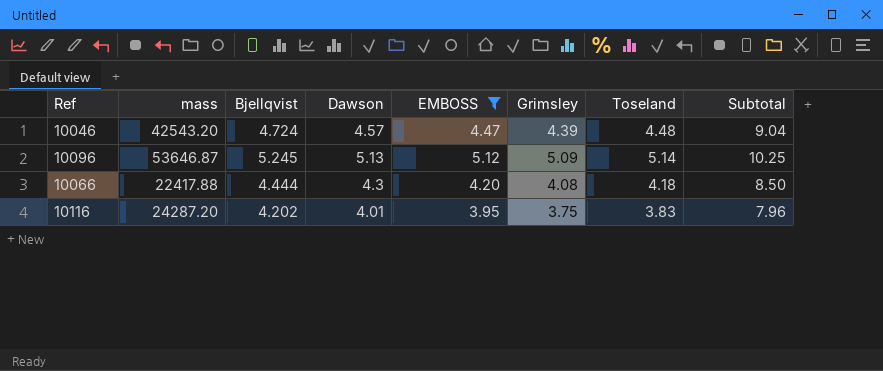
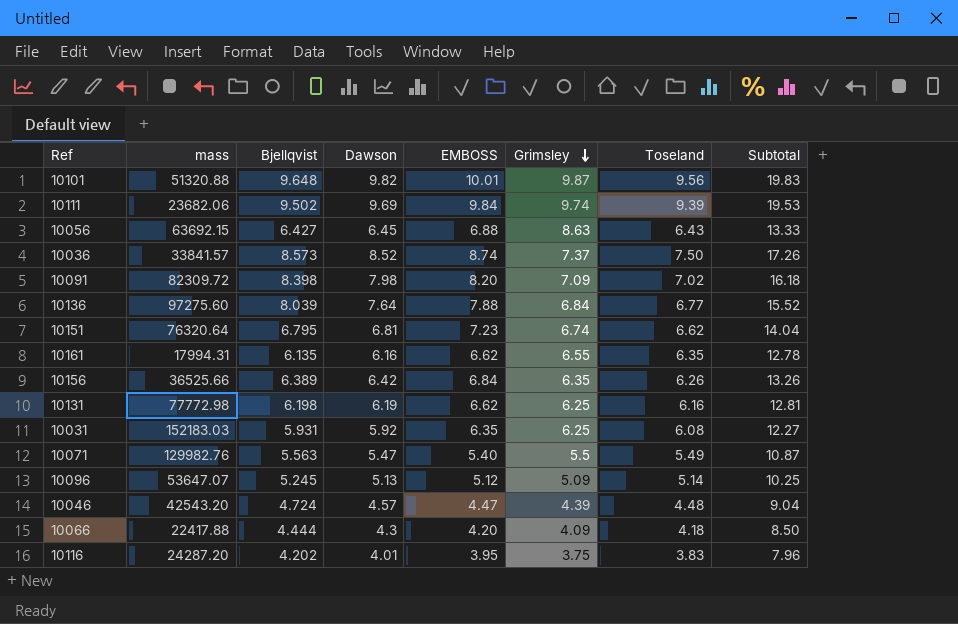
filter: EMBOSS <= 5.12 -> none
row order: none -> Grimsley descending
10096 | mass: 53646.87 -> 53647.07
10066 | Grimsley: 4.08 -> 4.09

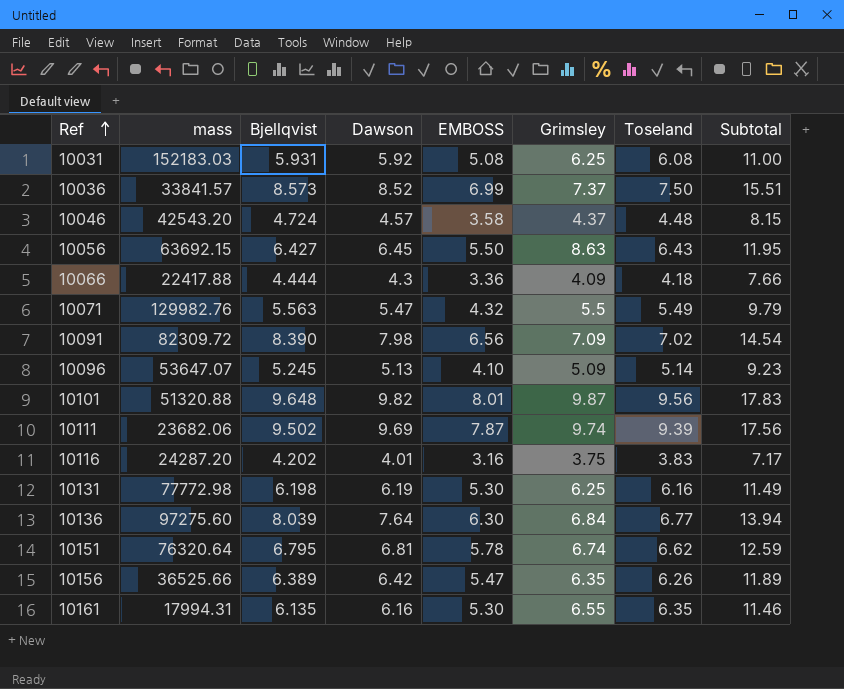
row order: Grimsley descending -> Ref ascending
10031 | EMBOSS: 6.35 -> 5.08
10031 | Subtotal: 12.27 -> 11.00
10036 | EMBOSS: 8.74 -> 6.99
10036 | Subtotal: 17.26 -> 15.51
10046 | EMBOSS: 4.47 -> 3.58
10046 | Grimsley: 4.39 -> 4.37
10046 | Subtotal: 9.04 -> 8.15
10056 | EMBOSS: 6.88 -> 5.50
10056 | Subtotal: 13.33 -> 11.95
10066 | EMBOSS: 4.20 -> 3.36
10066 | Subtotal: 8.50 -> 7.66
10071 | EMBOSS: 5.40 -> 4.32
10071 | Subtotal: 10.87 -> 9.79
10091 | Bjellqvist: 8.398 -> 8.390
10091 | EMBOSS: 8.20 -> 6.56
10091 | Subtotal: 16.18 -> 14.54
10096 | EMBOSS: 5.12 -> 4.10
10096 | Subtotal: 10.25 -> 9.23
10101 | EMBOSS: 10.01 -> 8.01
10101 | Subtotal: 19.83 -> 17.83
10111 | EMBOSS: 9.84 -> 7.87
10111 | Subtotal: 19.53 -> 17.56
10116 | EMBOSS: 3.95 -> 3.16
10116 | Subtotal: 7.96 -> 7.17
10131 | EMBOSS: 6.62 -> 5.30
10131 | Subtotal: 12.81 -> 11.49
10136 | EMBOSS: 7.88 -> 6.30
10136 | Subtotal: 15.52 -> 13.94
10151 | EMBOSS: 7.23 -> 5.78
10151 | Subtotal: 14.04 -> 12.59
10156 | EMBOSS: 6.84 -> 5.47
10156 | Subtotal: 13.26 -> 11.89
10161 | EMBOSS: 6.62 -> 5.30
10161 | Subtotal: 12.78 -> 11.46

